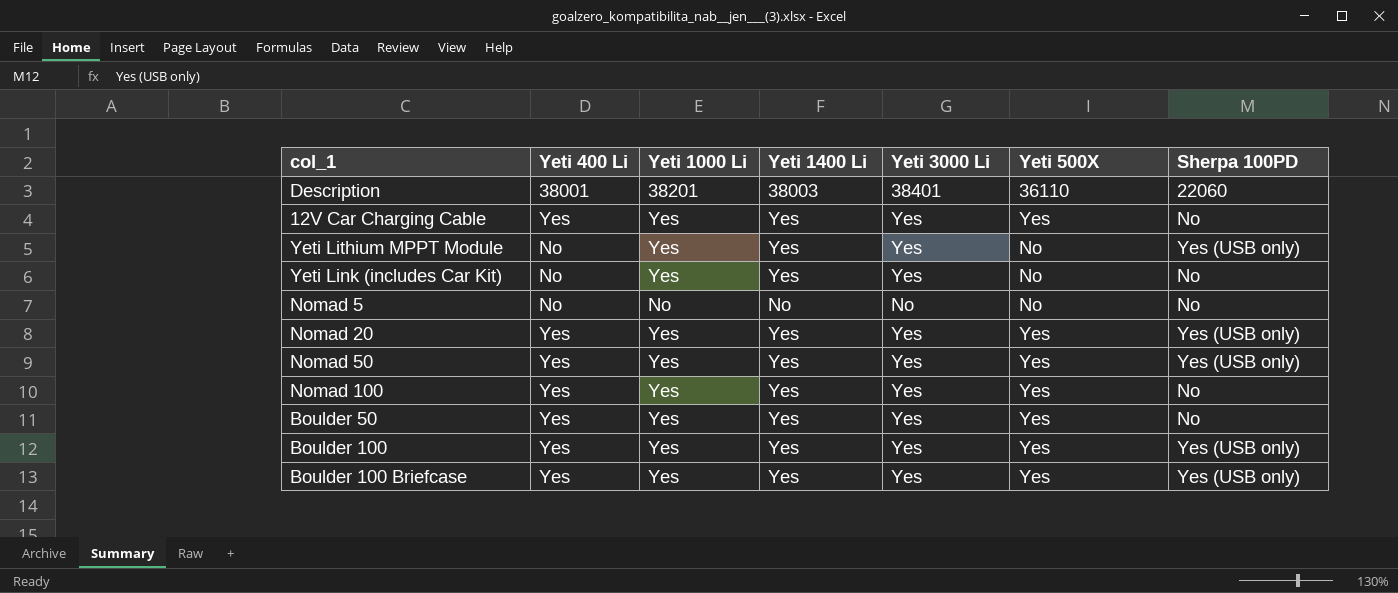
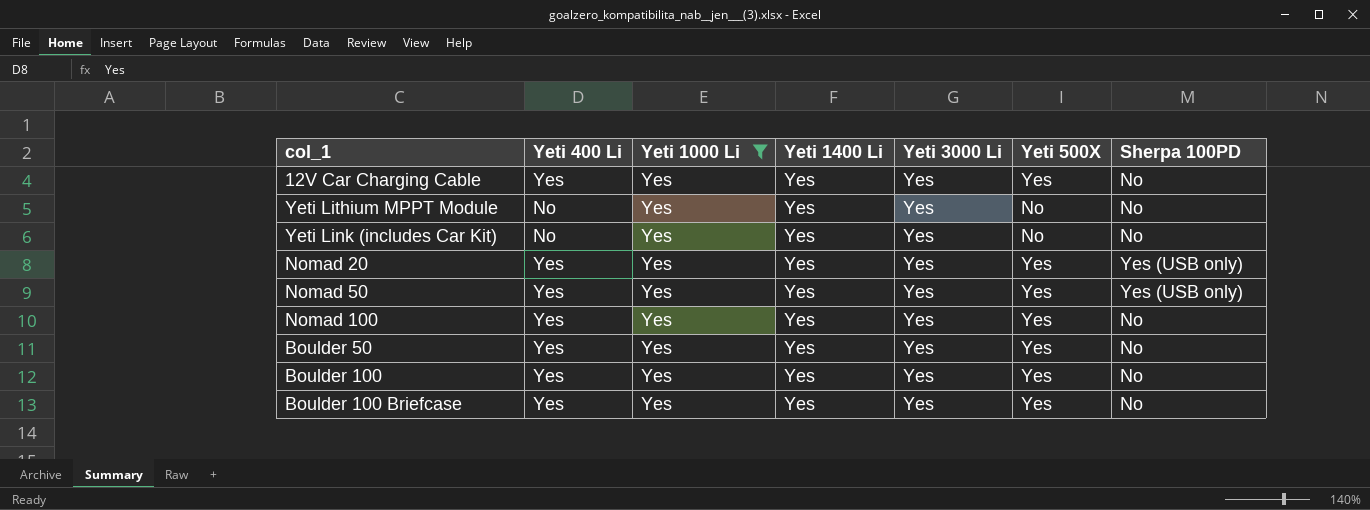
filter: none -> Yeti 1000 Li = Yes
Yeti Lithium MPPT Module | Sherpa 100PD: Yes (USB only) -> No
Boulder 100 | Sherpa 100PD: Yes (USB only) -> No
Boulder 100 Briefcase | Sherpa 100PD: Yes (USB only) -> No

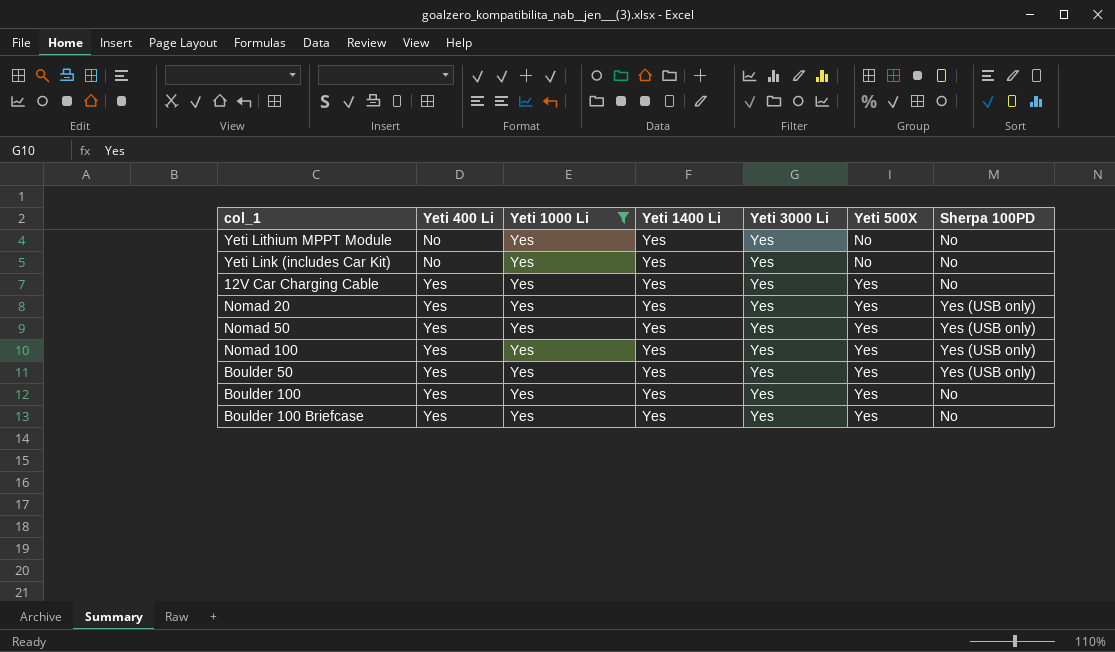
row order: none -> Yeti 400 Li ascending
Nomad 100 | Sherpa 100PD: No -> Yes (USB only)
Boulder 50 | Sherpa 100PD: No -> Yes (USB only)

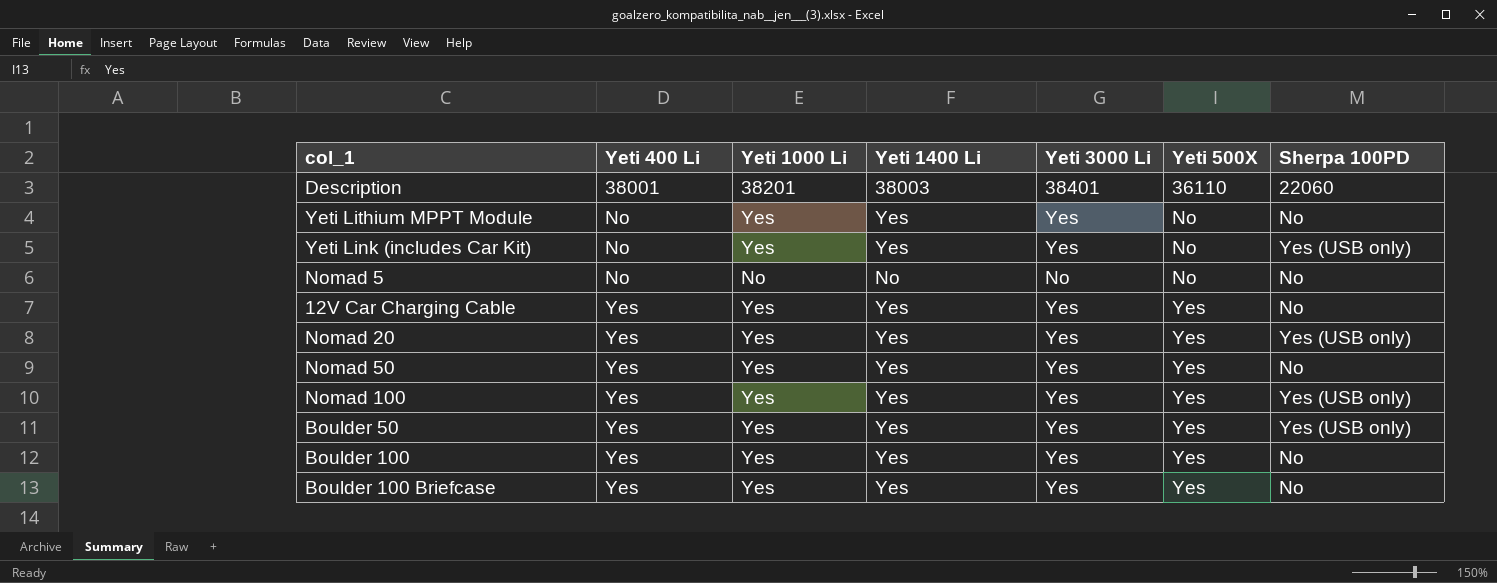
filter: Yeti 1000 Li = Yes -> none
Yeti Link (includes Car Kit) | Sherpa 100PD: No -> Yes (USB only)
Nomad 50 | Sherpa 100PD: Yes (USB only) -> No

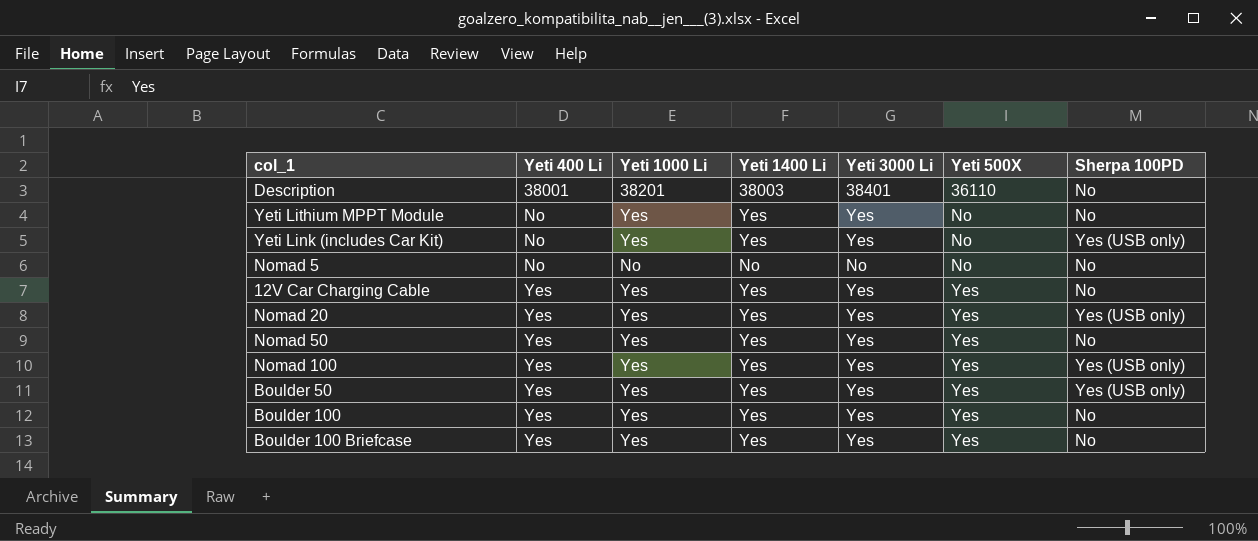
Description | Sherpa 100PD: 22060 -> No

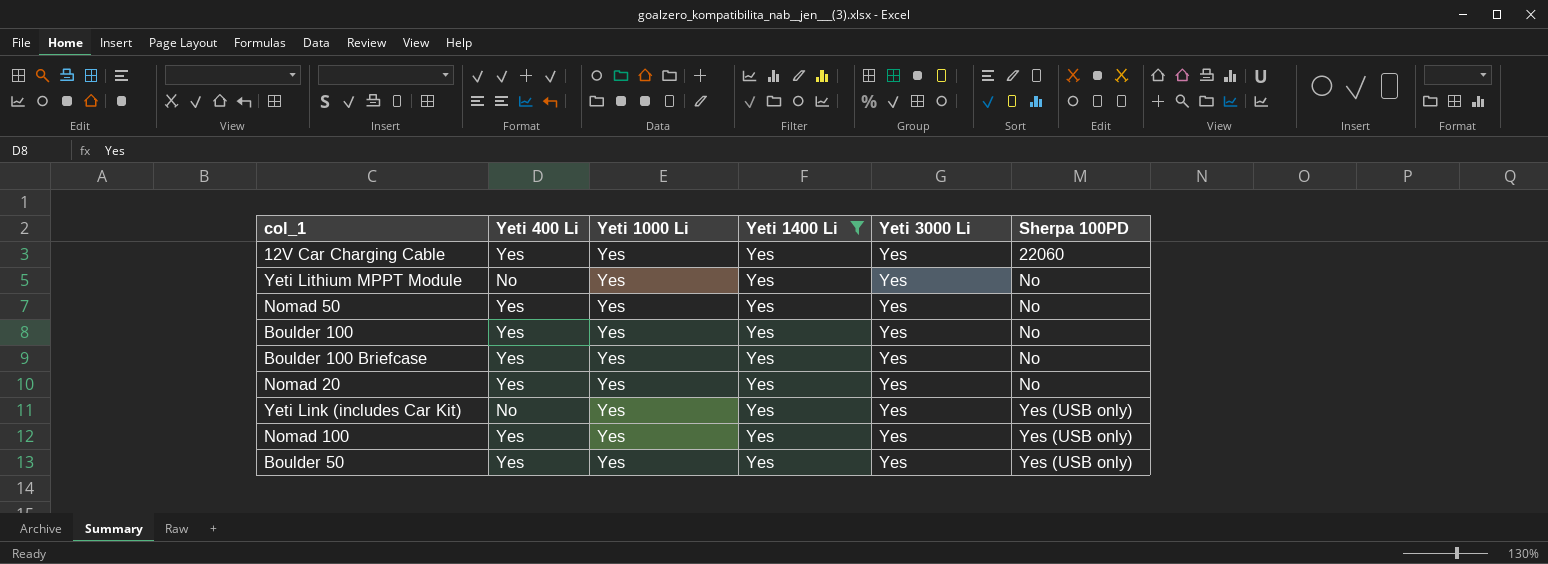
filter: none -> Yeti 1400 Li = Yes
row order: Yeti 400 Li ascending -> Sherpa 100PD ascending
column Yeti 500X | position: 6 -> none
12V Car Charging Cable | Sherpa 100PD: No -> 22060
Nomad 20 | Sherpa 100PD: Yes (USB only) -> No

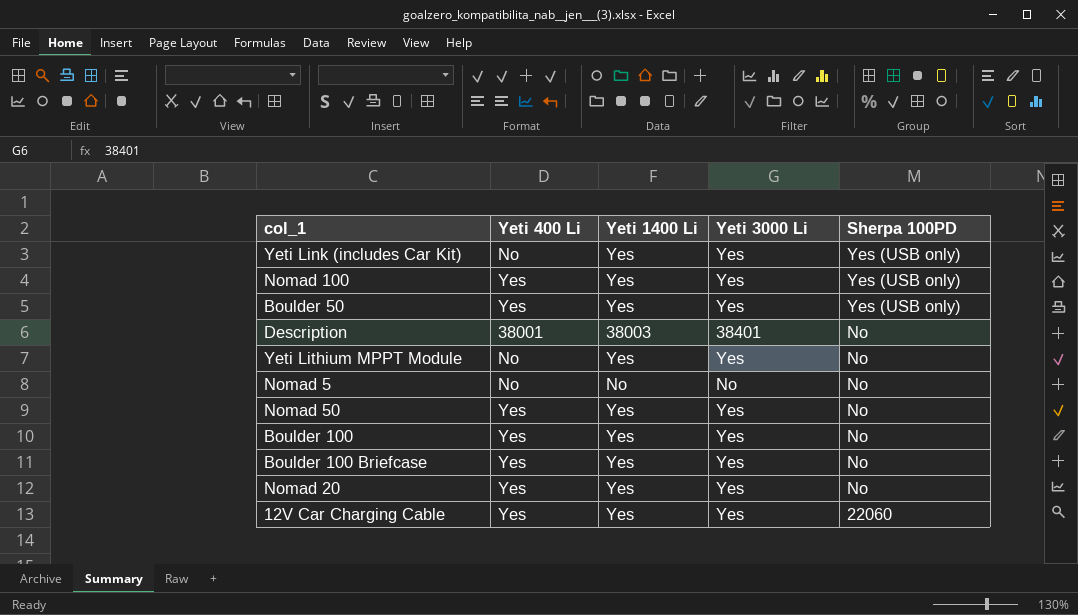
filter: Yeti 1400 Li = Yes -> none
row order: Sherpa 100PD ascending -> Sherpa 100PD descending
column Yeti 1000 Li | position: 3 -> none

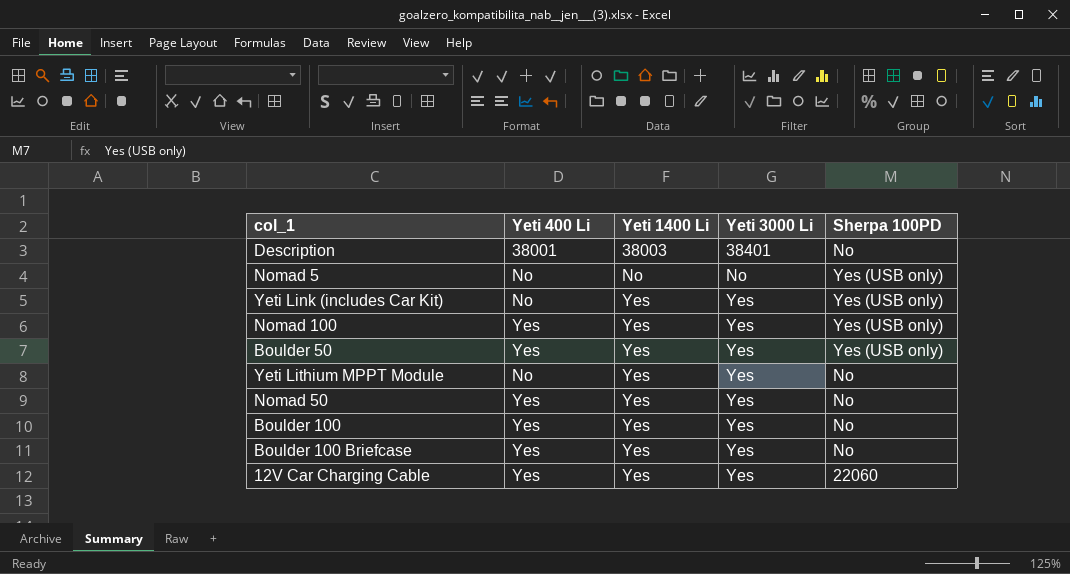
row order: Sherpa 100PD descending -> Yeti 1400 Li ascending
row Nomad 20: Yes | Yes | Yes | No -> none
Nomad 5 | Sherpa 100PD: No -> Yes (USB only)

